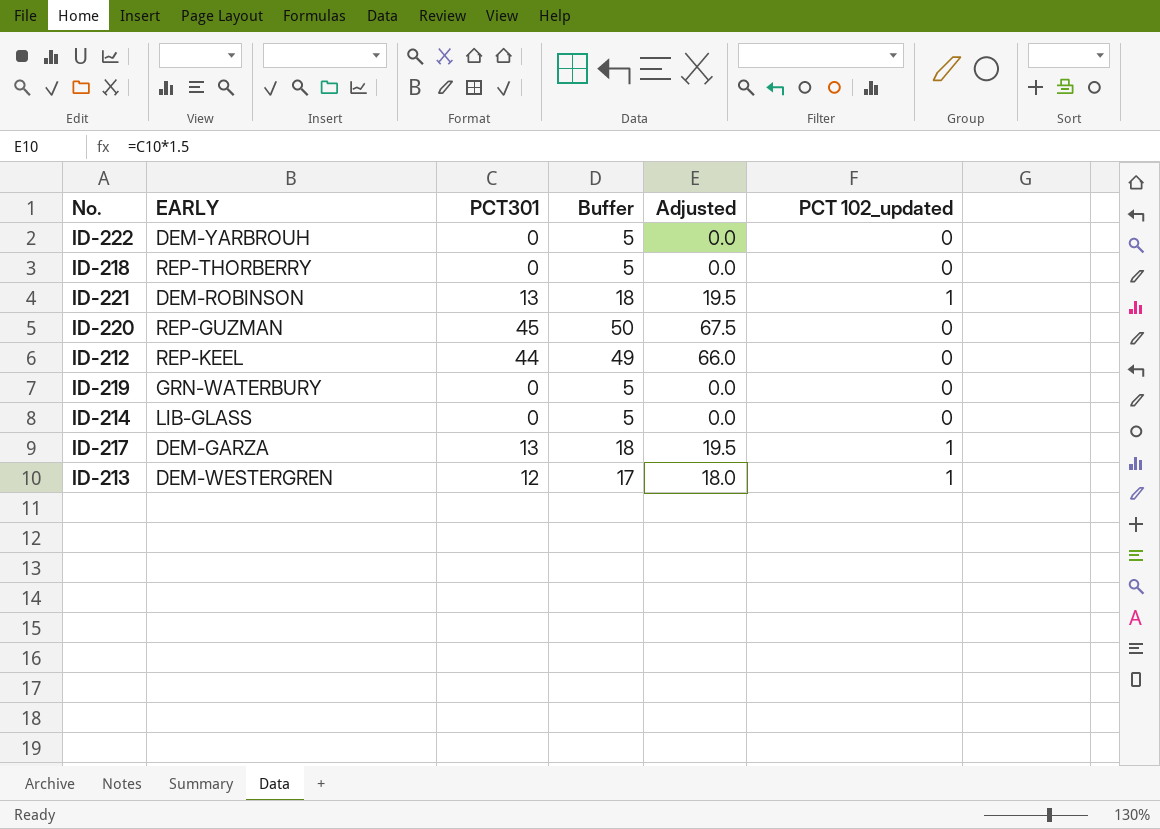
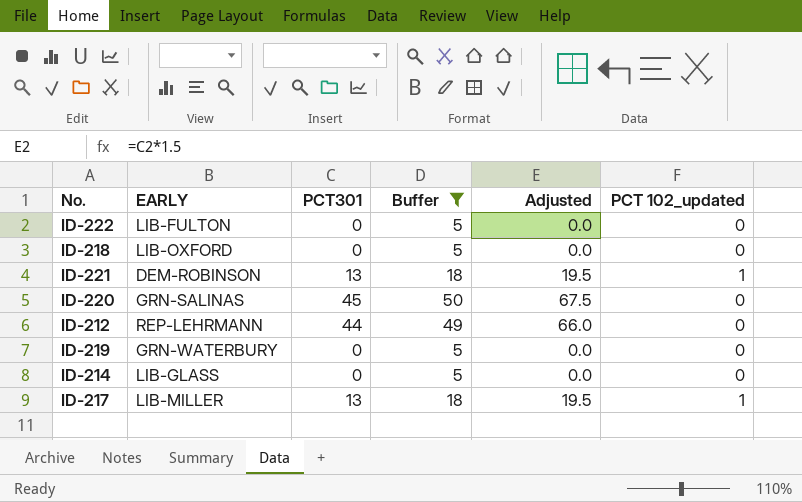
filter: none -> Buffer != 17
ID-222 | EARLY: DEM-YARBROUH -> LIB-FULTON
ID-218 | EARLY: REP-THORBERRY -> LIB-OXFORD
ID-220 | EARLY: REP-GUZMAN -> GRN-SALINAS
ID-212 | EARLY: REP-KEEL -> REP-LEHRMANN
ID-217 | EARLY: DEM-GARZA -> LIB-MILLER

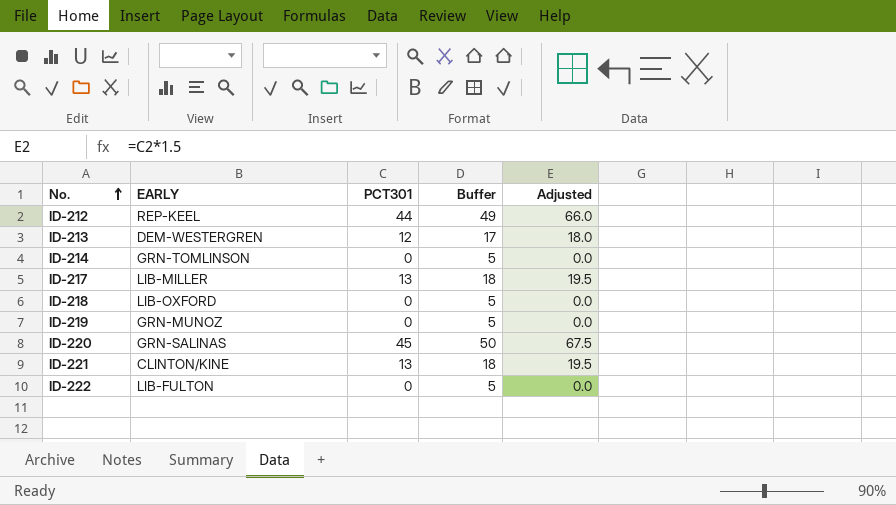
filter: Buffer != 17 -> none
row order: none -> No. ascending
column PCT 102_updated | position: 6 -> none
ID-212 | EARLY: REP-LEHRMANN -> REP-KEEL
ID-214 | EARLY: LIB-GLASS -> GRN-TOMLINSON
ID-219 | EARLY: GRN-WATERBURY -> GRN-MUNOZ
ID-221 | EARLY: DEM-ROBINSON -> CLINTON/KINE

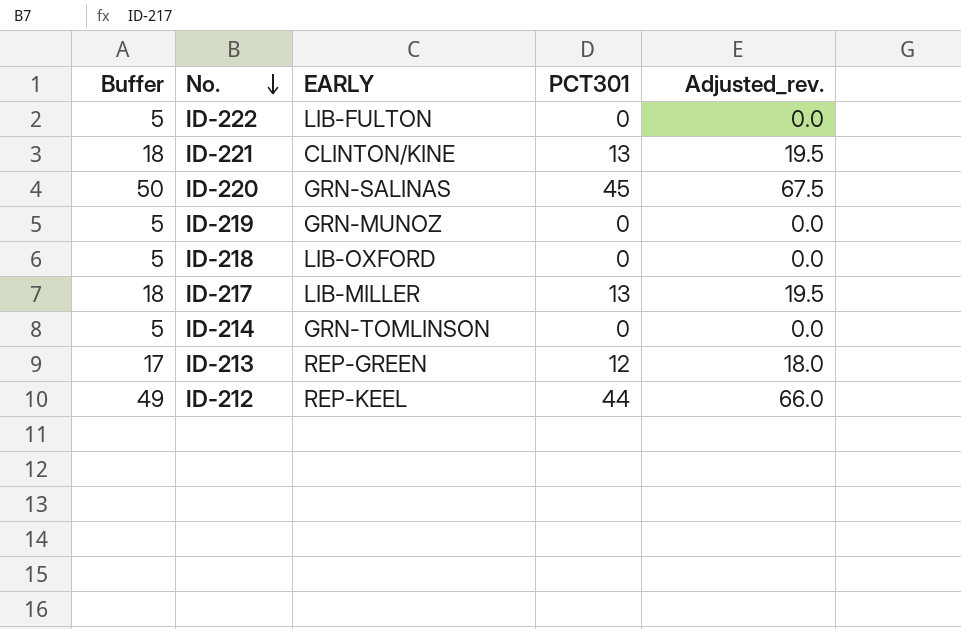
row order: No. ascending -> No. descending
column Buffer | position: 4 -> 1
column name: Adjusted -> Adjusted_rev.
ID-213 | EARLY: DEM-WESTERGREN -> REP-GREEN

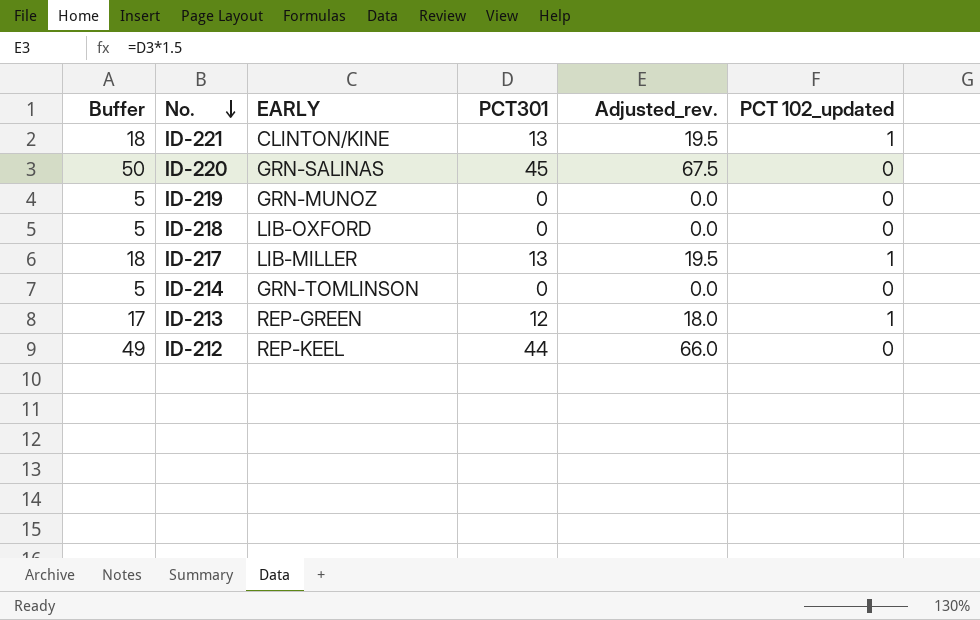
column PCT 102_updated | position: none -> 6
row ID-222: 5 | LIB-FULTON | 0 | 0.0 -> none

